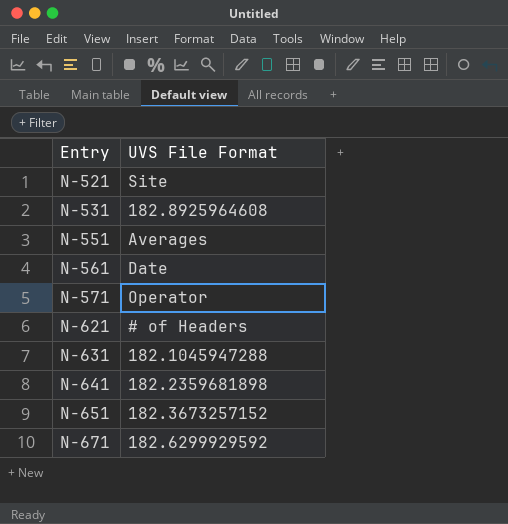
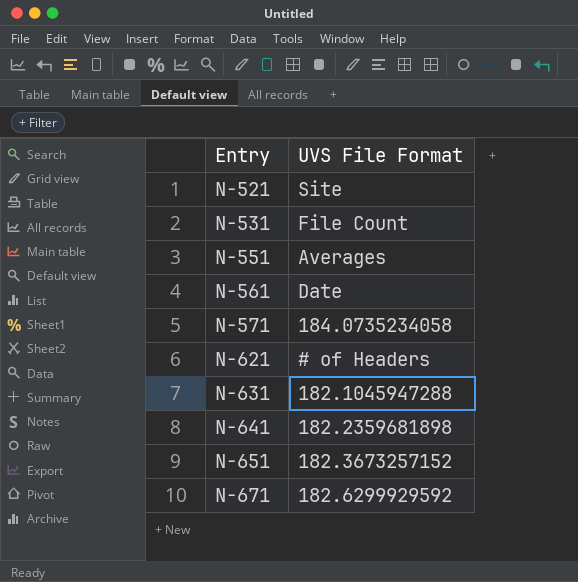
N-531 | UVS File Format: 182.8925964608 -> File Count
N-571 | UVS File Format: Operator -> 184.0735234058

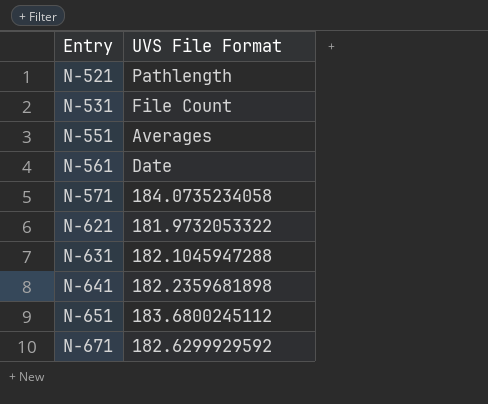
N-521 | UVS File Format: Site -> Pathlength
N-621 | UVS File Format: # of Headers -> 181.9732053322
N-651 | UVS File Format: 182.3673257152 -> 183.6800245112

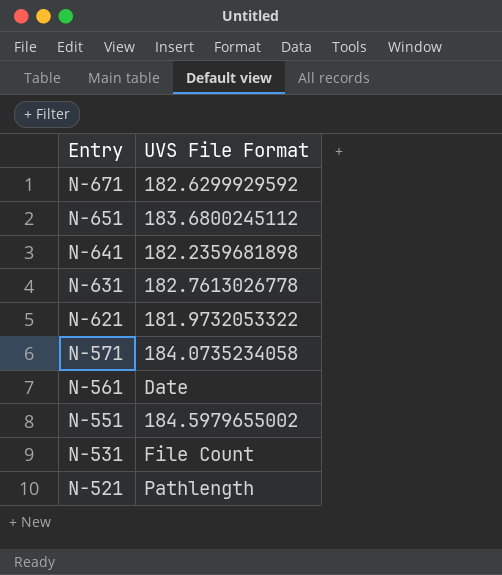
row order: Entry ascending -> Entry descending
N-631 | UVS File Format: 182.1045947288 -> 182.7613026778
N-551 | UVS File Format: Averages -> 184.5979655002

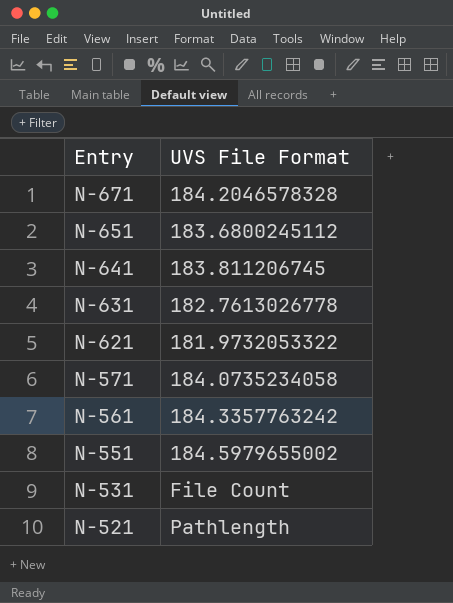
N-671 | UVS File Format: 182.6299929592 -> 184.2046578328
N-641 | UVS File Format: 182.2359681898 -> 183.811206745
N-561 | UVS File Format: Date -> 184.3357763242

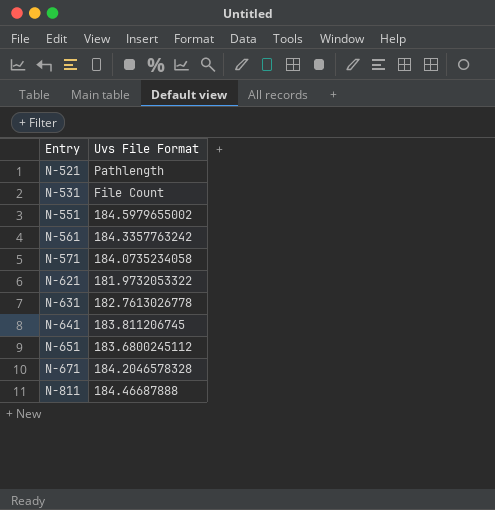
row order: Entry descending -> Entry ascending
column name: UVS File Format -> Uvs File Format
row N-811: none -> 184.46687888

